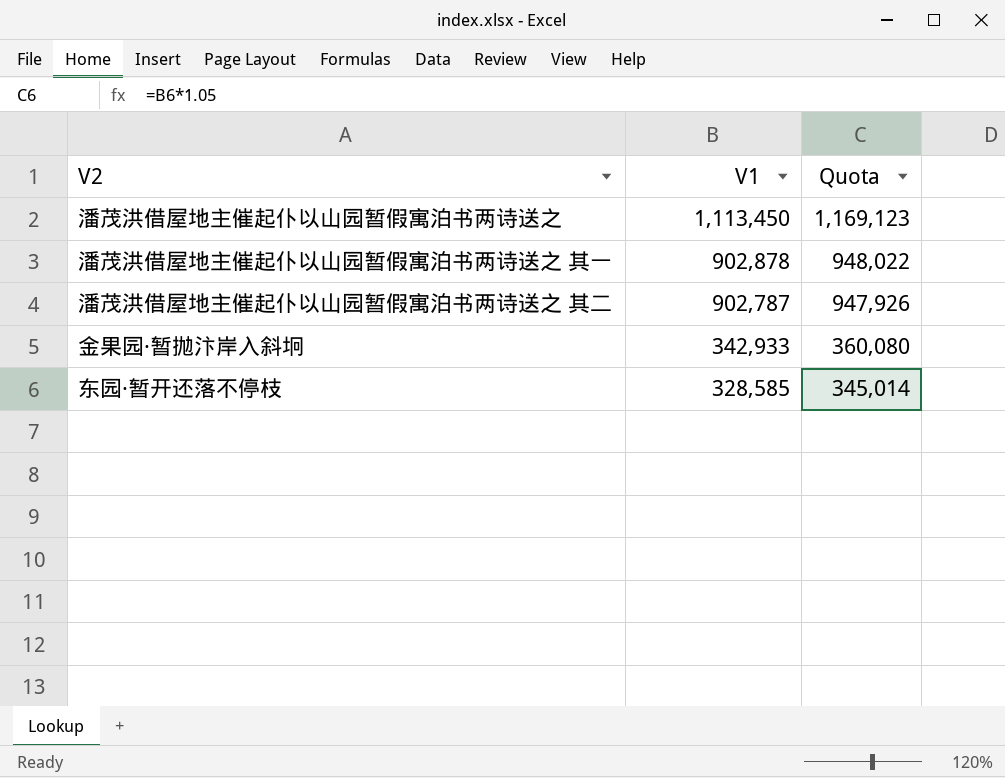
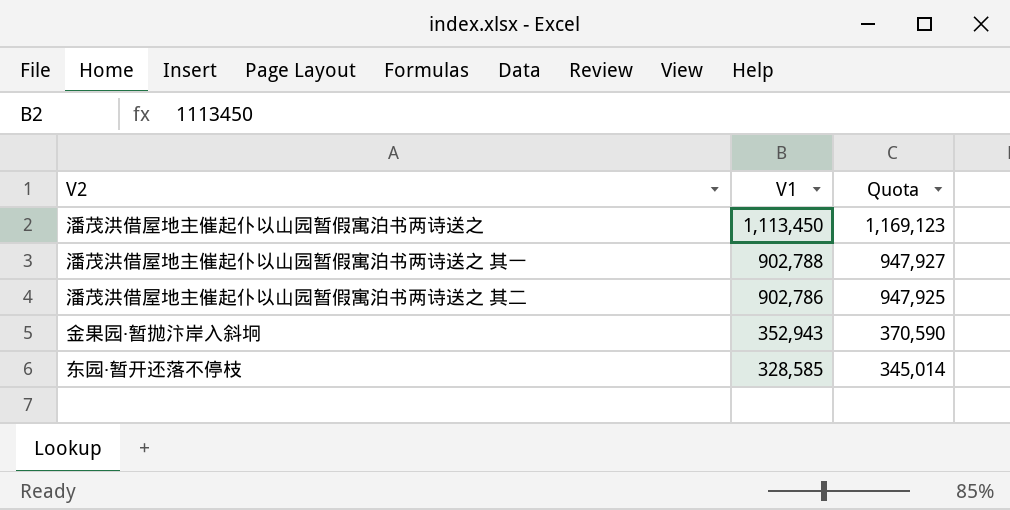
潘茂洪借屋地主催起仆以山园暂假寓泊书两诗送之 其一 | V1: 902,878 -> 902,788
潘茂洪借屋地主催起仆以山园暂假寓泊书两诗送之 其一 | Quota: 948,022 -> 947,927
潘茂洪借屋地主催起仆以山园暂假寓泊书两诗送之 其二 | V1: 902,787 -> 902,786
潘茂洪借屋地主催起仆以山园暂假寓泊书两诗送之 其二 | Quota: 947,926 -> 947,925
金果园·暂抛汴岸入斜坰 | V1: 342,933 -> 352,943
金果园·暂抛汴岸入斜坰 | Quota: 360,080 -> 370,590

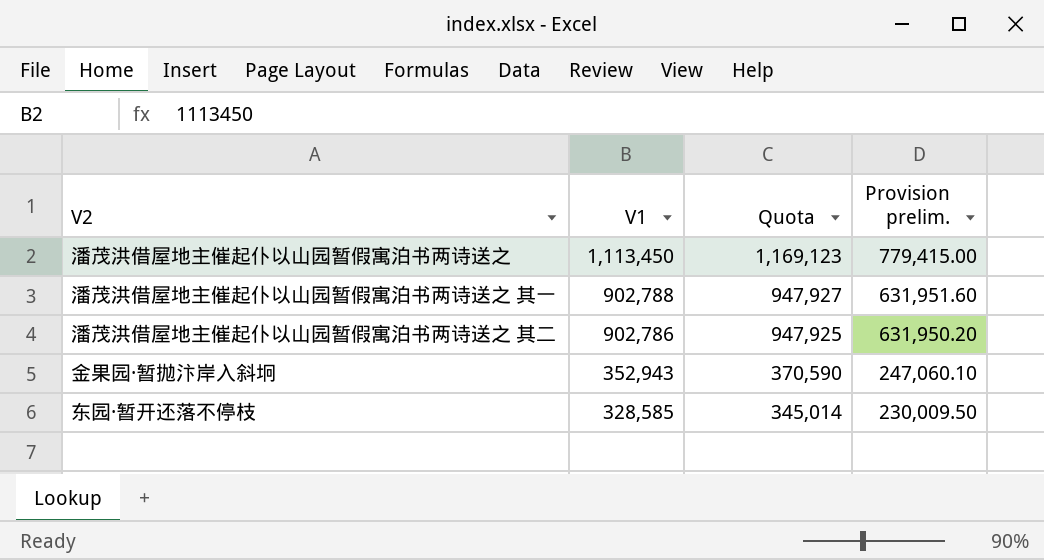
column Provision prelim. | formula: none -> [V1] * 0.7

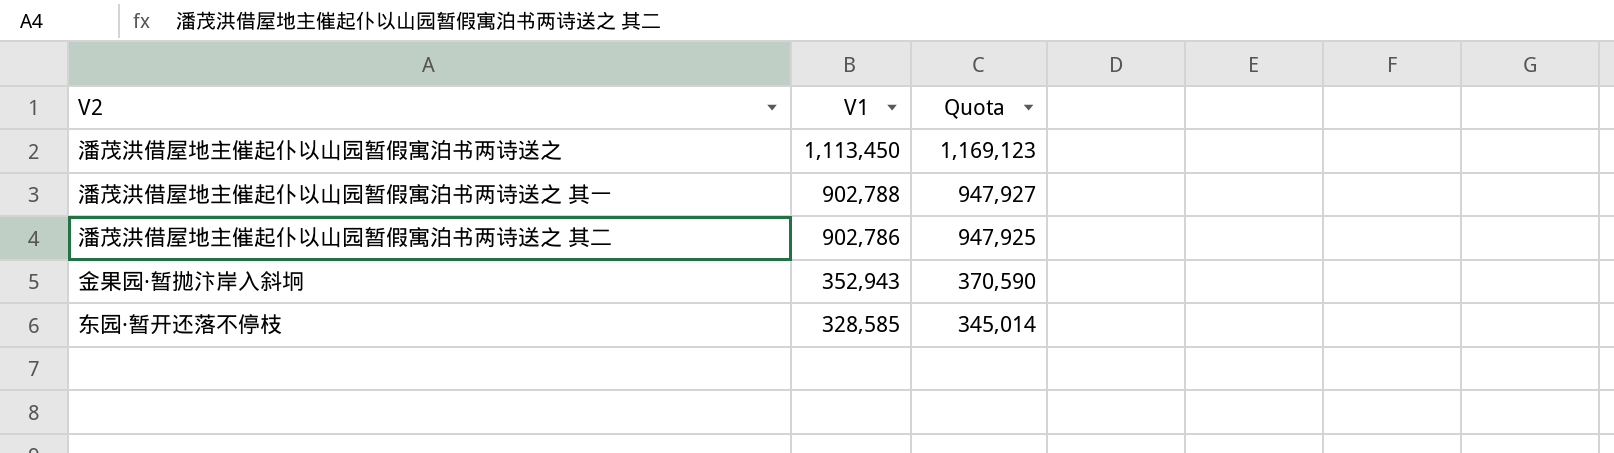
column Provision prelim. | formula: [V1] * 0.7 -> none

